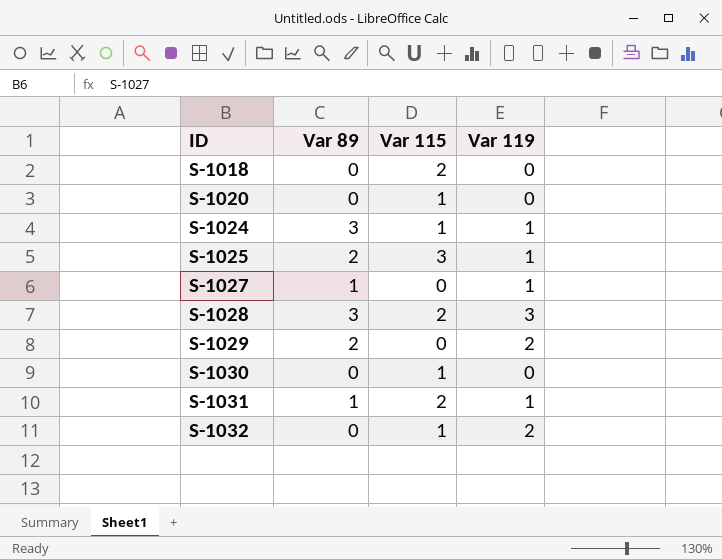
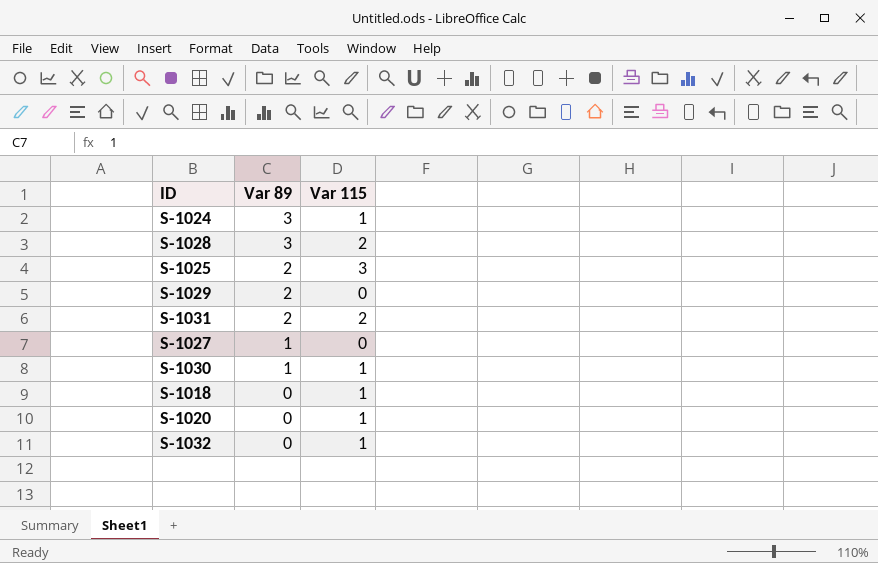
row order: ID ascending -> Var 89 descending
column Var 119 | position: 4 -> none
S-1031 | Var 89: 1 -> 2
S-1030 | Var 89: 0 -> 1
S-1018 | Var 115: 2 -> 1

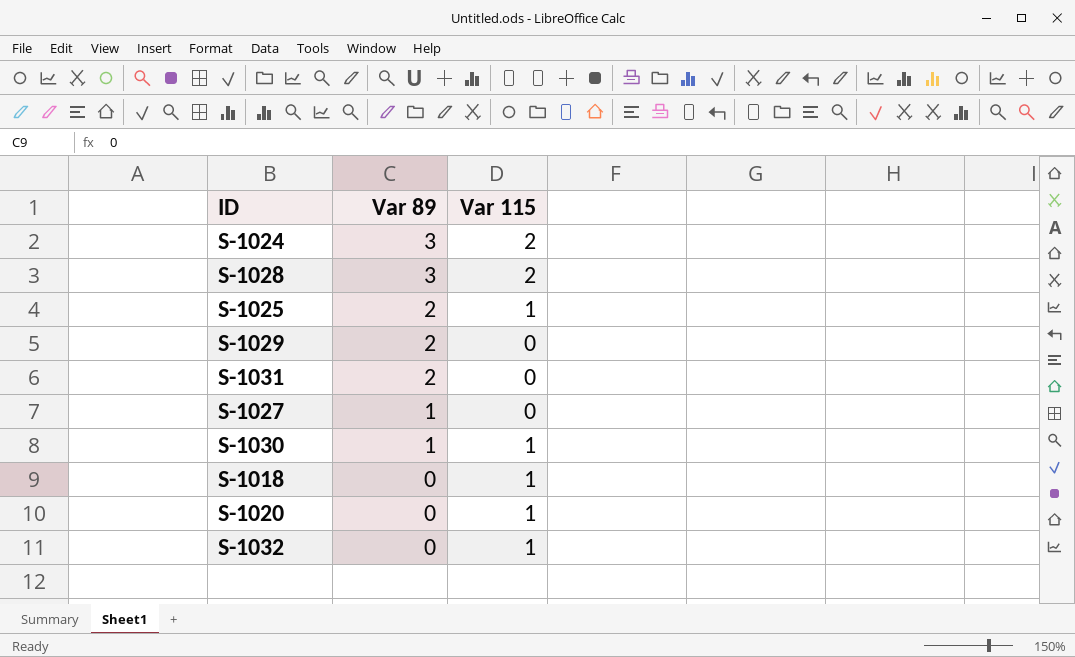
S-1024 | Var 115: 1 -> 2
S-1025 | Var 115: 3 -> 1
S-1031 | Var 115: 2 -> 0

